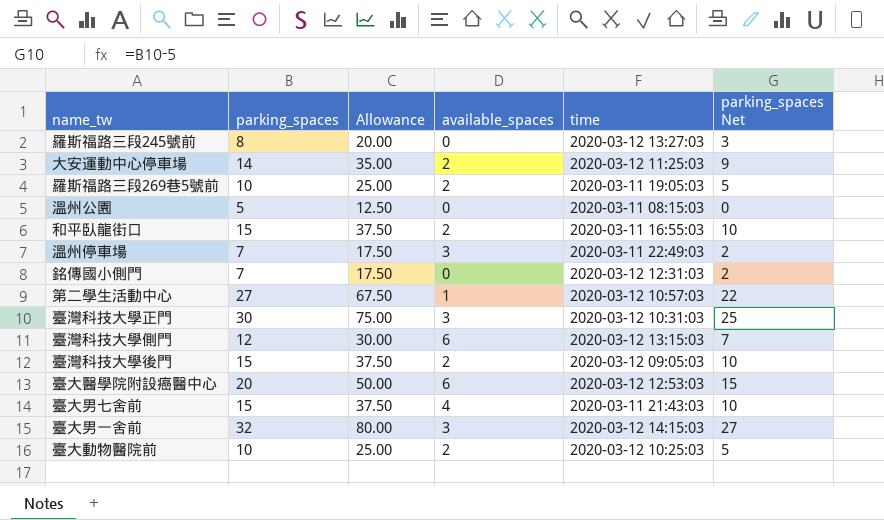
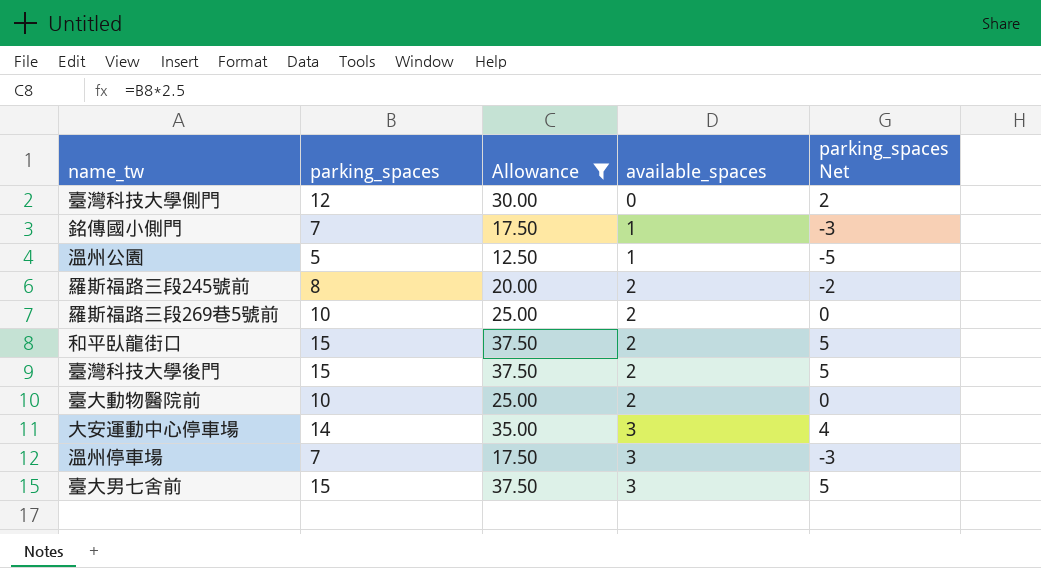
filter: none -> Allowance <= 37.50
row order: none -> available_spaces ascending
column time | position: 5 -> none
column parking_spaces Net | formula: [parking_spaces] - 5 -> [parking_spaces] - 10
臺灣科技大學側門 | available_spaces: 6 -> 0
銘傳國小側門 | available_spaces: 0 -> 1
溫州公園 | available_spaces: 0 -> 1
羅斯福路三段245號前 | available_spaces: 0 -> 2
大安運動中心停車場 | available_spaces: 2 -> 3
臺大男七舍前 | available_spaces: 4 -> 3

